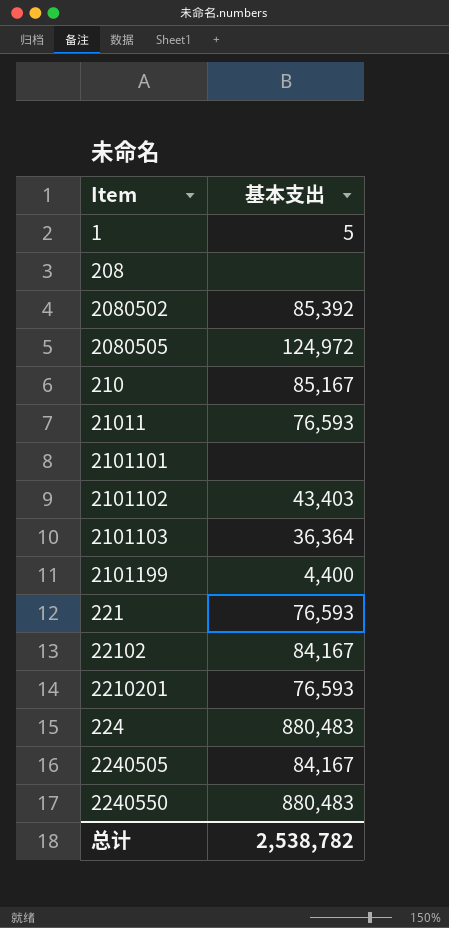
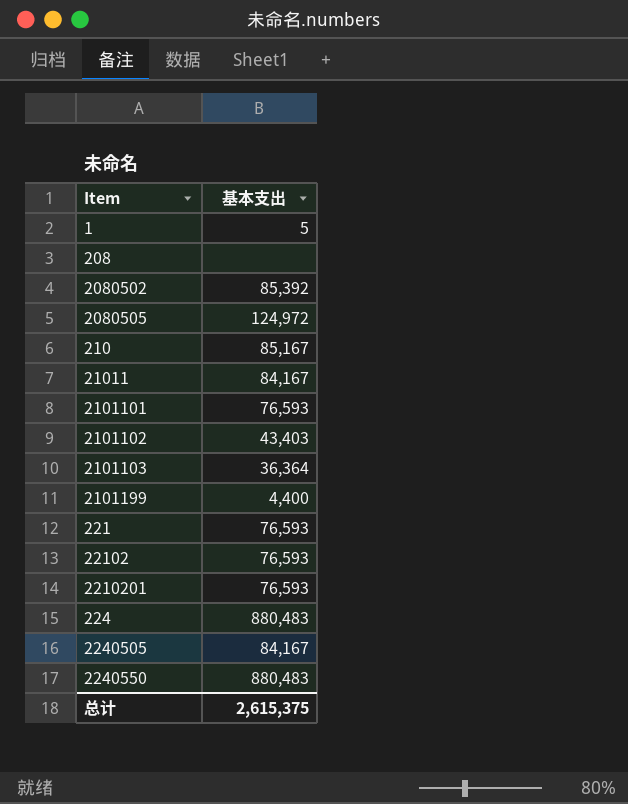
21011 | 基本支出: 76,593 -> 84,167
2101101 | 基本支出: none -> 76,593
22102 | 基本支出: 84,167 -> 76,593
总计 | 基本支出: 2,538,782 -> 2,615,375

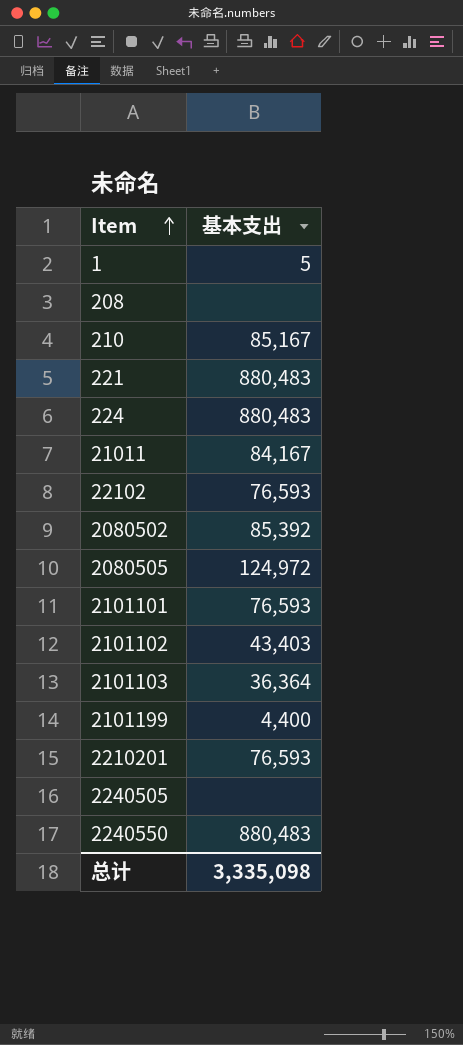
row order: none -> Item ascending
221 | 基本支出: 76,593 -> 880,483
2240505 | 基本支出: 84,167 -> none
总计 | 基本支出: 2,615,375 -> 3,335,098

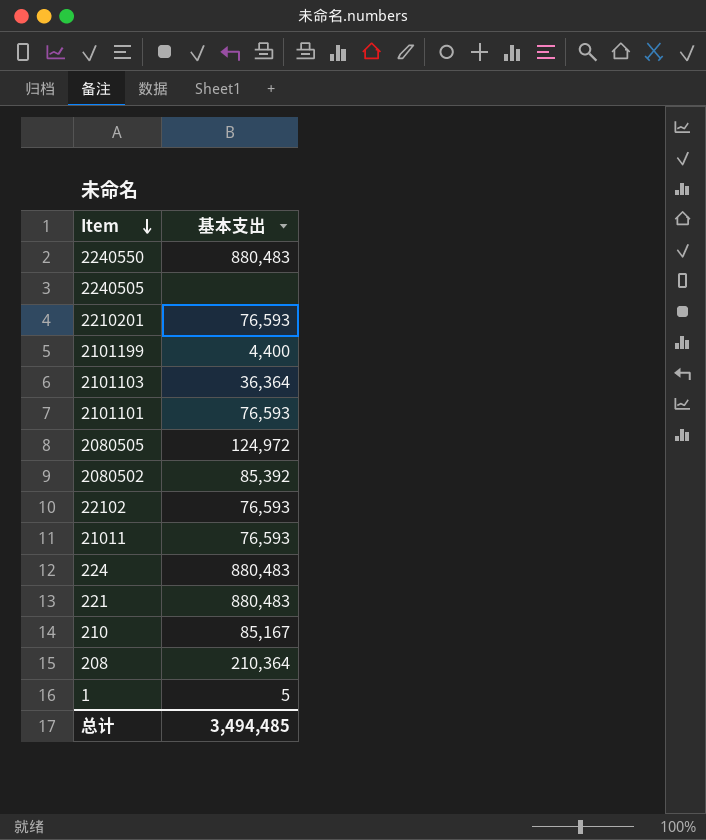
row order: Item ascending -> Item descending
row 2101102: 43,403 -> none
21011 | 基本支出: 84,167 -> 76,593
208 | 基本支出: none -> 210,364
总计 | 基本支出: 3,335,098 -> 3,494,485

